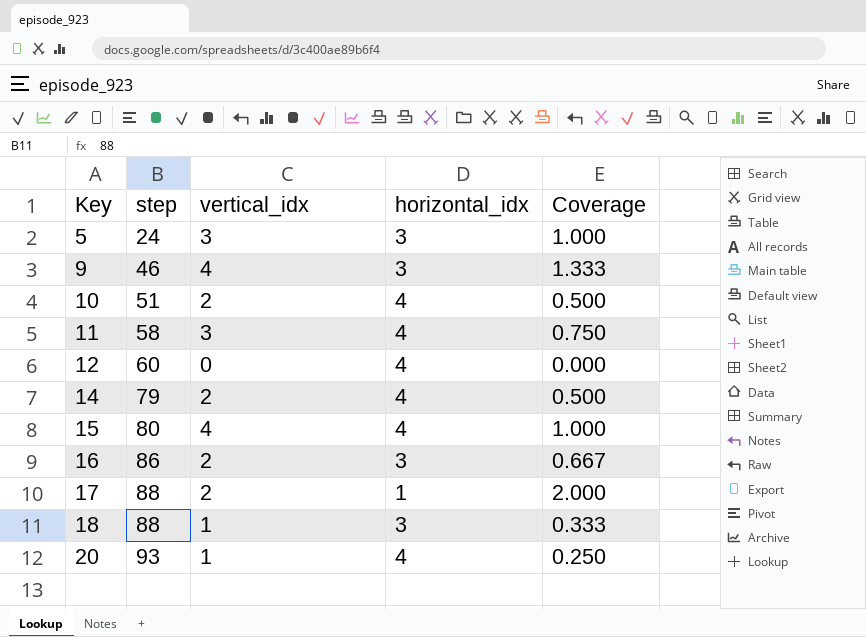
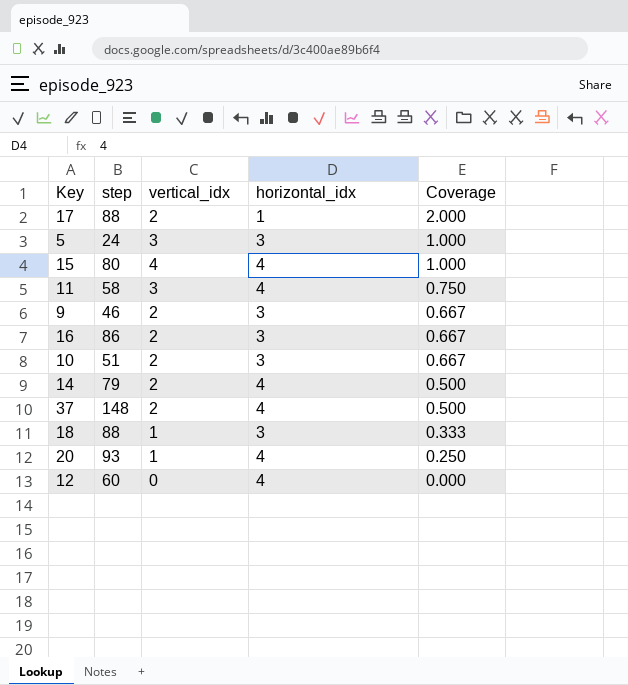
row order: Key ascending -> Coverage descending
9 | vertical_idx: 4 -> 2
9 | Coverage: 1.333 -> 0.667
10 | horizontal_idx: 4 -> 3
10 | Coverage: 0.500 -> 0.667
row 37: none -> 148 | 2 | 4 | 0.500

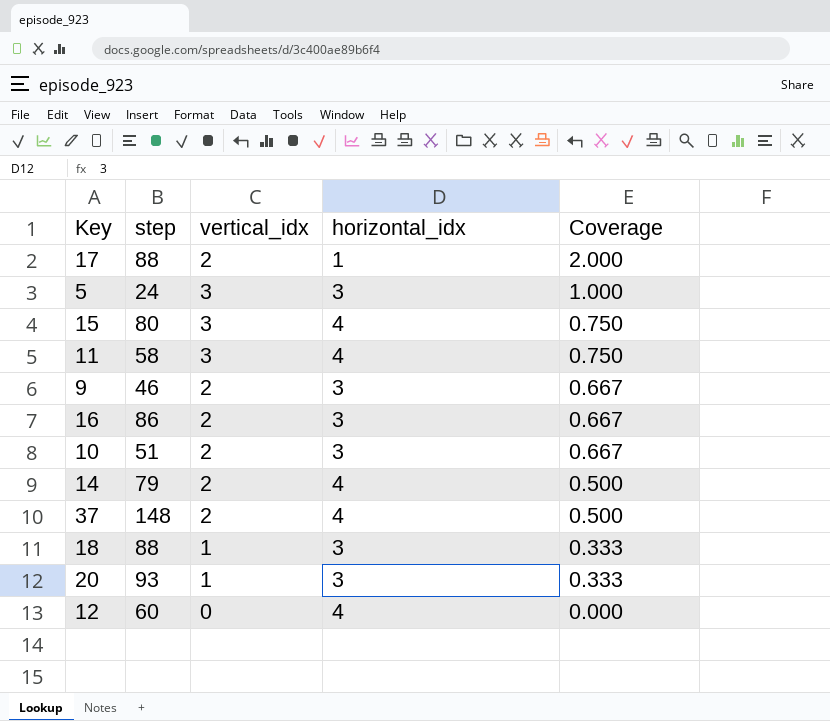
15 | vertical_idx: 4 -> 3
15 | Coverage: 1.000 -> 0.750
20 | horizontal_idx: 4 -> 3
20 | Coverage: 0.250 -> 0.333

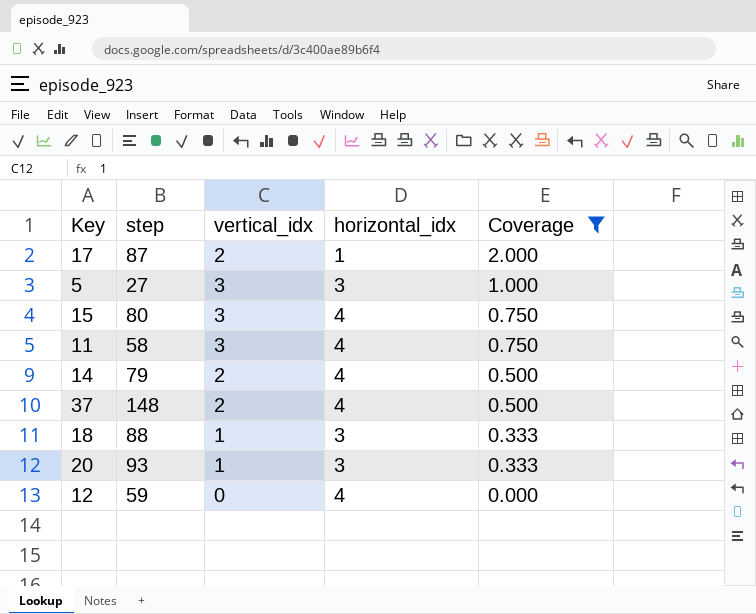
filter: none -> Coverage != 0.667
17 | step: 88 -> 87
5 | step: 24 -> 27
12 | step: 60 -> 59

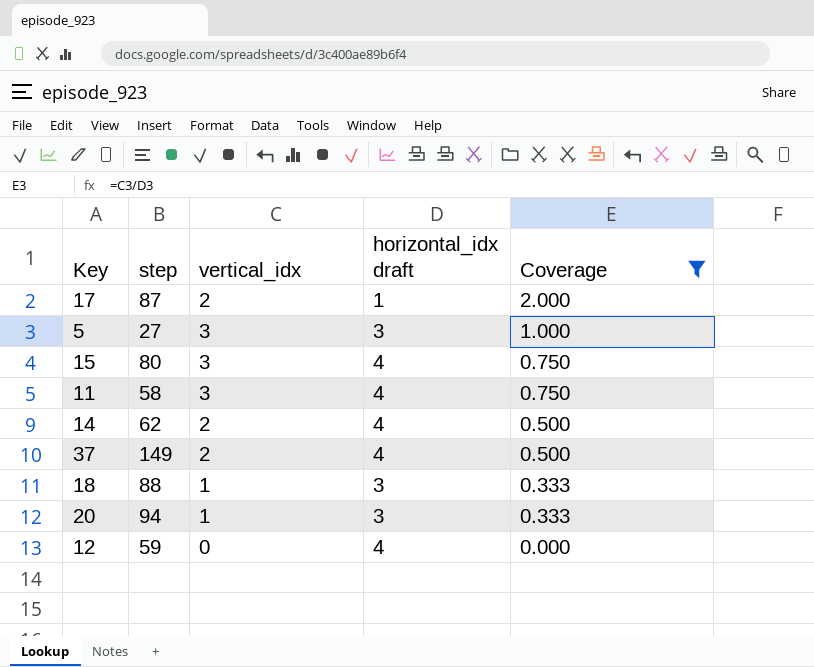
column name: horizontal_idx -> horizontal_idx draft
14 | step: 79 -> 62
37 | step: 148 -> 149
20 | step: 93 -> 94

